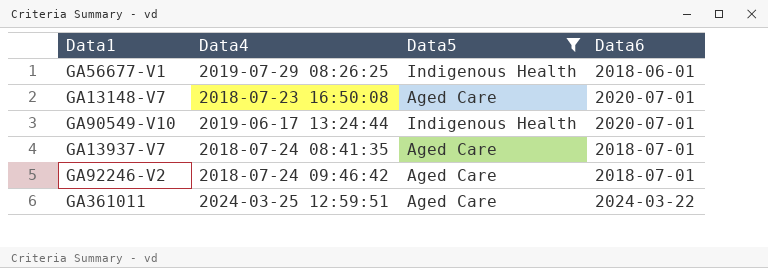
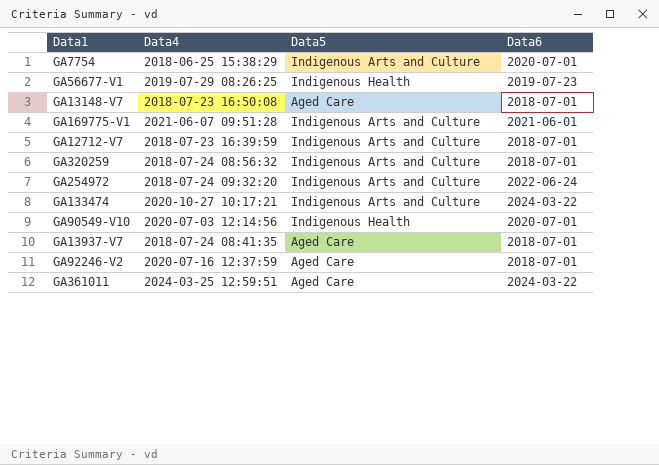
filter: Data5 != Indigenous Arts and Culture -> none
GA56677-V1 | Data6: 2018-06-01 -> 2019-07-23
GA13148-V7 | Data6: 2020-07-01 -> 2018-07-01
GA90549-V10 | Data4: 2019-06-17 13:24:44 -> 2020-07-03 12:14:56
GA92246-V2 | Data4: 2018-07-24 09:46:42 -> 2020-07-16 12:37:59

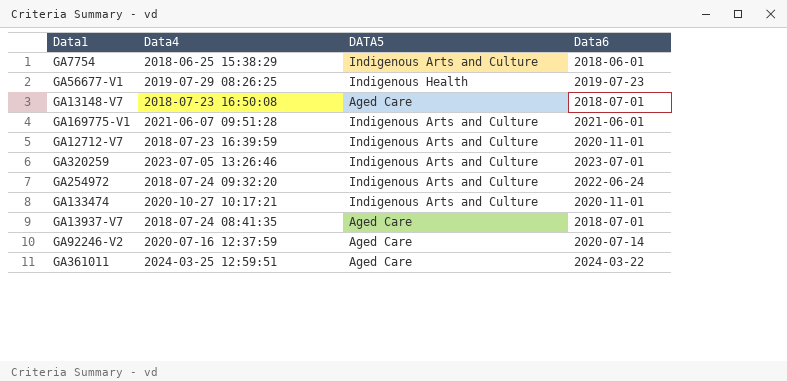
column name: Data5 -> DATA5
row GA90549-V10: 2020-07-03 12:14:56 | Indigenous Health | 2020-07-01 -> none
GA7754 | Data6: 2020-07-01 -> 2018-06-01
GA12712-V7 | Data6: 2018-07-01 -> 2020-11-01
GA320259 | Data4: 2018-07-24 08:56:32 -> 2023-07-05 13:26:46
GA320259 | Data6: 2018-07-01 -> 2023-07-01
GA133474 | Data6: 2024-03-22 -> 2020-11-01
GA92246-V2 | Data6: 2018-07-01 -> 2020-07-14

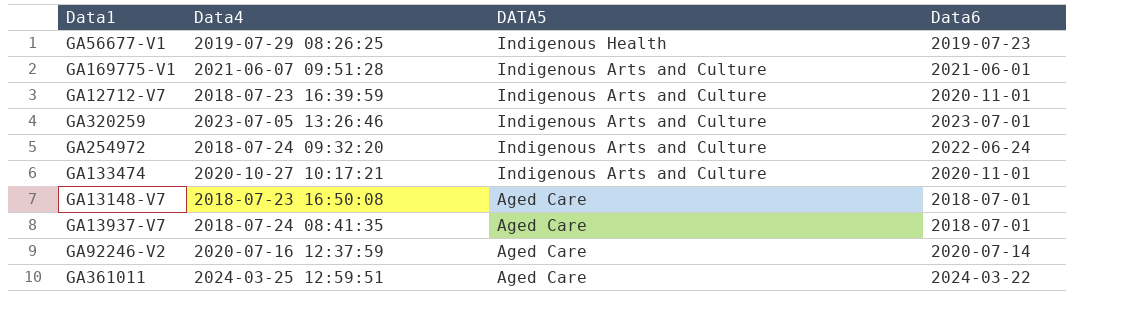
row order: none -> DATA5 descending
row GA7754: 2018-06-25 15:38:29 | Indigenous Arts and Culture | 2018-06-01 -> none

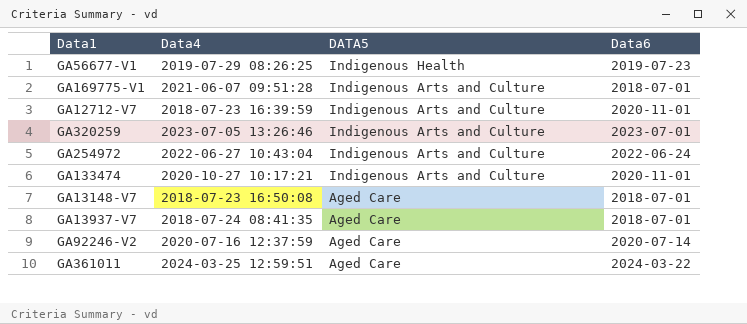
GA169775-V1 | Data6: 2021-06-01 -> 2018-07-01
GA254972 | Data4: 2018-07-24 09:32:20 -> 2022-06-27 10:43:04

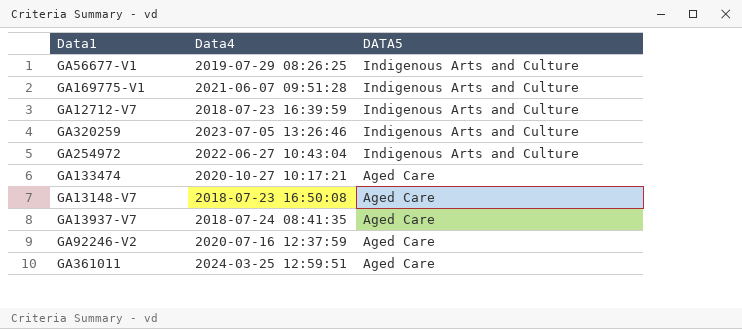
column Data6 | position: 4 -> none
GA56677-V1 | DATA5: Indigenous Health -> Indigenous Arts and Culture
GA133474 | DATA5: Indigenous Arts and Culture -> Aged Care

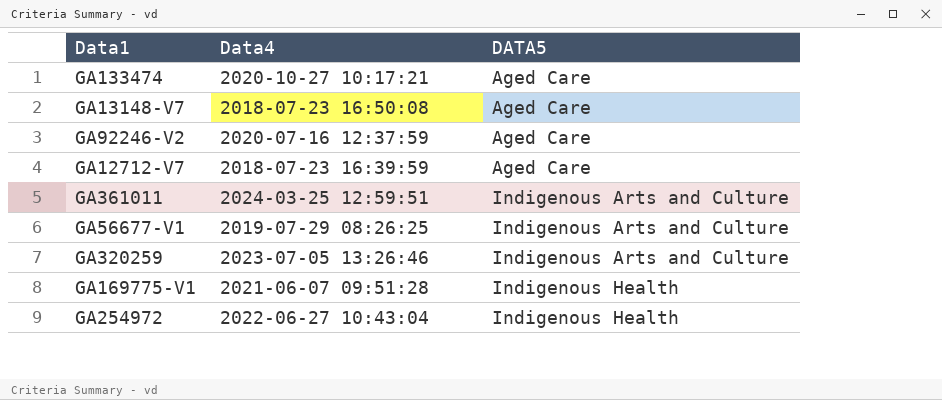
row order: DATA5 descending -> DATA5 ascending
row GA13937-V7: 2018-07-24 08:41:35 | Aged Care -> none
GA12712-V7 | DATA5: Indigenous Arts and Culture -> Aged Care
GA361011 | DATA5: Aged Care -> Indigenous Arts and Culture
GA169775-V1 | DATA5: Indigenous Arts and Culture -> Indigenous Health
GA254972 | DATA5: Indigenous Arts and Culture -> Indigenous Health

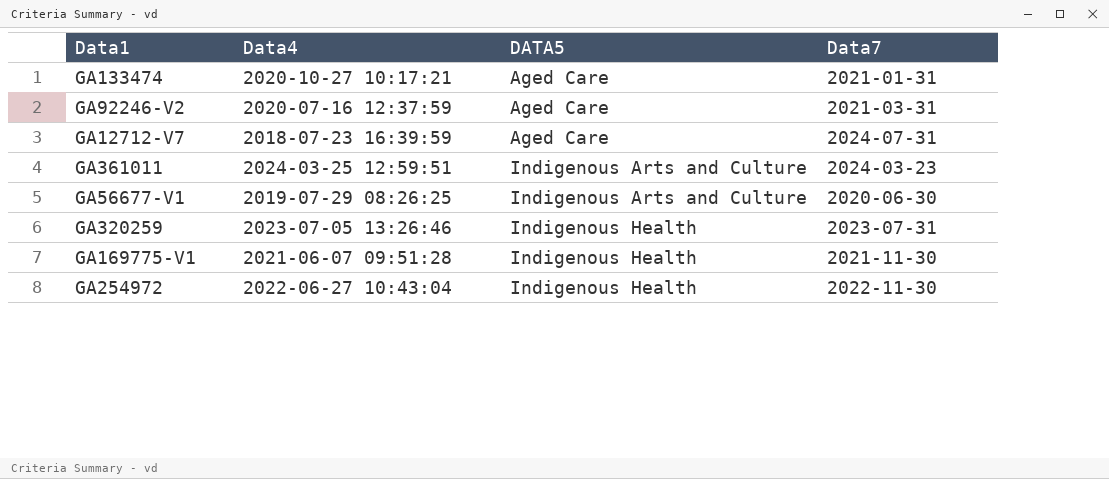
column Data7 | position: none -> 4
row GA13148-V7: 2018-07-23 16:50:08 | Aged Care -> none
GA320259 | DATA5: Indigenous Arts and Culture -> Indigenous Health

